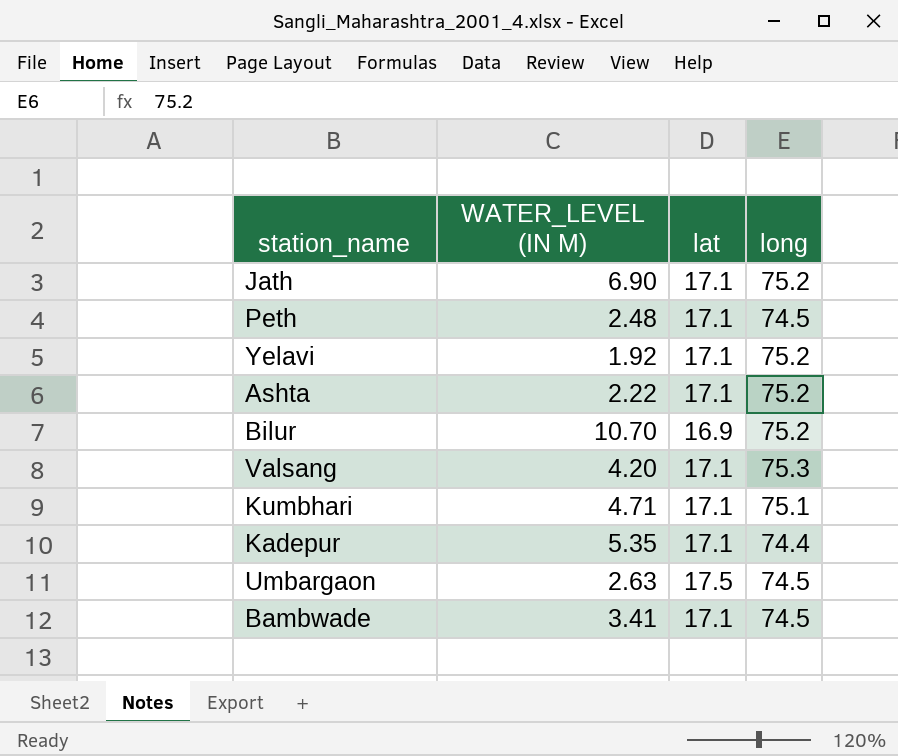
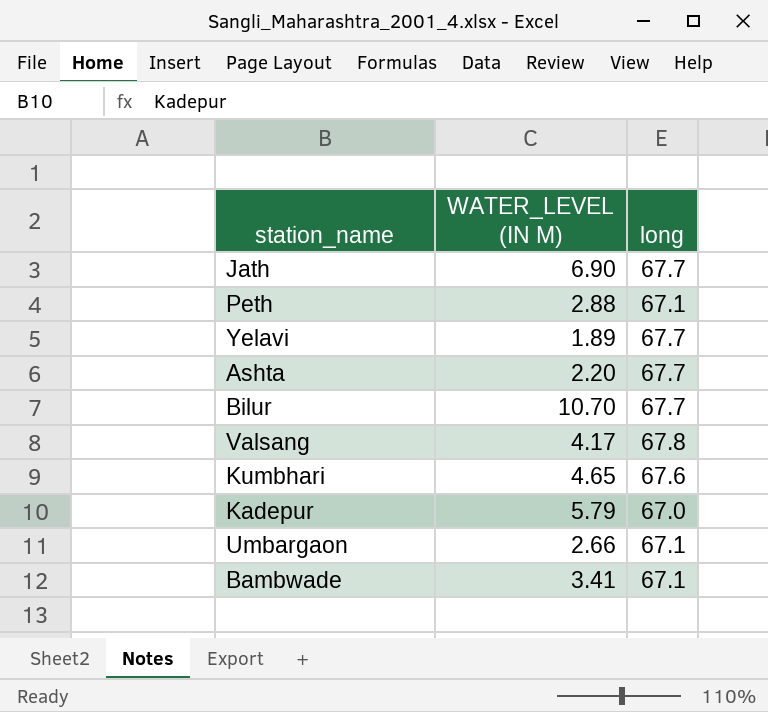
column lat | position: 3 -> none
Jath | long: 75.2 -> 67.7
Peth | WATER_LEVEL (IN M): 2.48 -> 2.88
Peth | long: 74.5 -> 67.1
Yelavi | WATER_LEVEL (IN M): 1.92 -> 1.89
Yelavi | long: 75.2 -> 67.7
Ashta | WATER_LEVEL (IN M): 2.22 -> 2.20
Ashta | long: 75.2 -> 67.7
Bilur | long: 75.2 -> 67.7
Valsang | WATER_LEVEL (IN M): 4.20 -> 4.17
Valsang | long: 75.3 -> 67.8
Kumbhari | WATER_LEVEL (IN M): 4.71 -> 4.65
Kumbhari | long: 75.1 -> 67.6
Kadepur | WATER_LEVEL (IN M): 5.35 -> 5.79
Kadepur | long: 74.4 -> 67.0
Umbargaon | WATER_LEVEL (IN M): 2.63 -> 2.66
Umbargaon | long: 74.5 -> 67.1
Bambwade | long: 74.5 -> 67.1

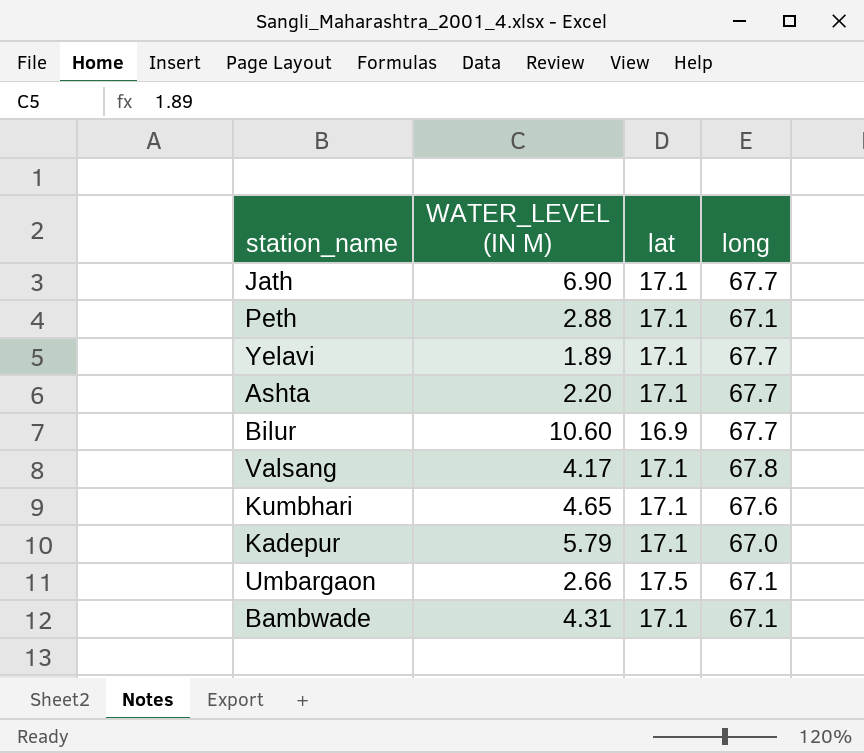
column lat | position: none -> 3
Bilur | WATER_LEVEL (IN M): 10.70 -> 10.60
Bambwade | WATER_LEVEL (IN M): 3.41 -> 4.31

